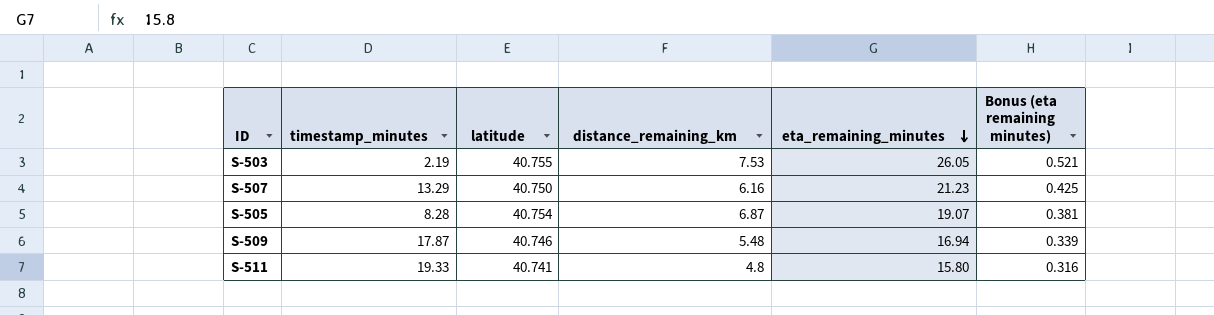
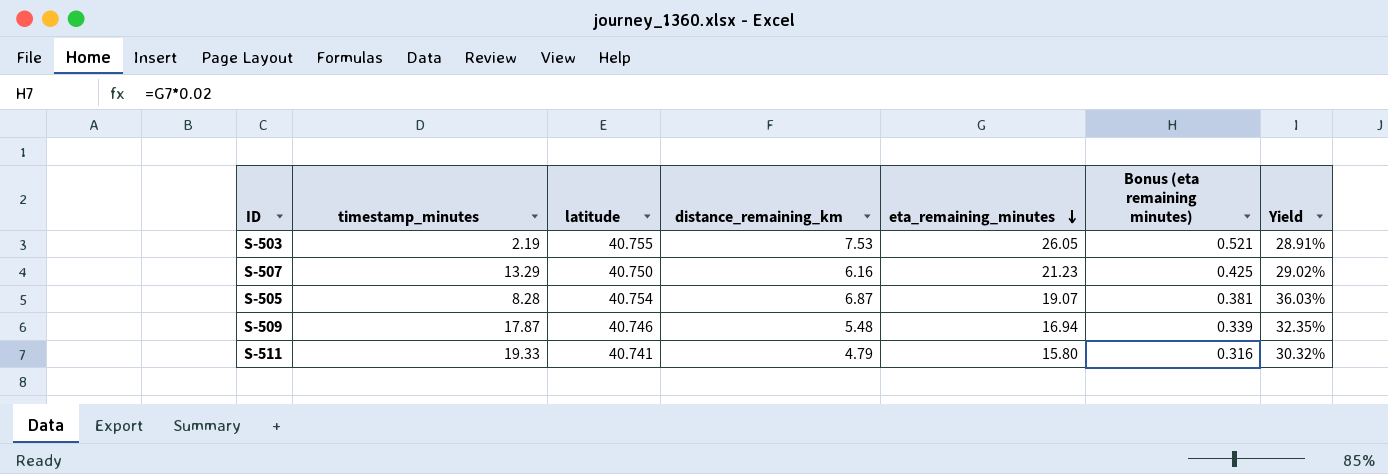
column Yield | formula: none -> [distance_remaining_km] / [eta_remaining_minutes]
S-511 | distance_remaining_km: 4.8 -> 4.79

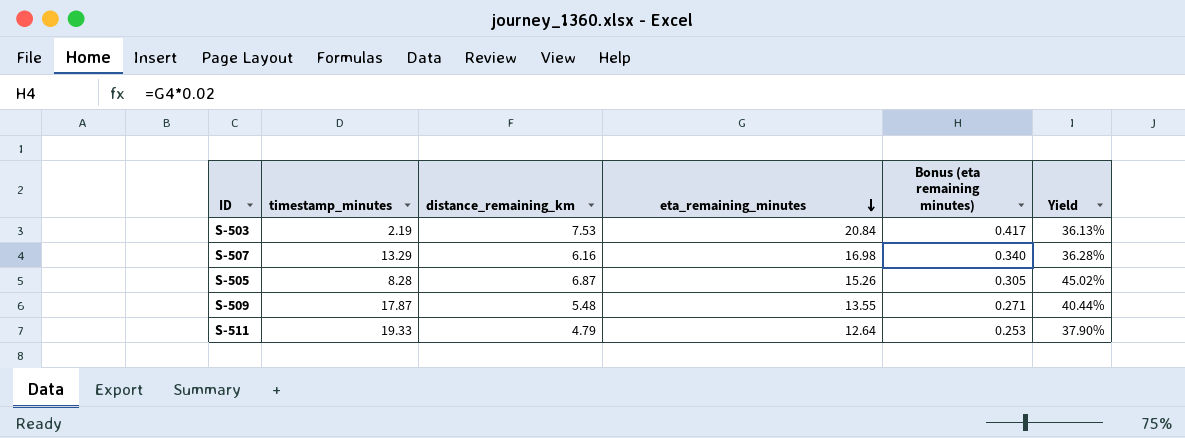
column latitude | position: 3 -> none
S-503 | eta_remaining_minutes: 26.05 -> 20.84
S-503 | Bonus (eta remaining minutes): 0.521 -> 0.417
S-503 | Yield: 28.91% -> 36.13%
S-507 | eta_remaining_minutes: 21.23 -> 16.98
S-507 | Bonus (eta remaining minutes): 0.425 -> 0.340
S-507 | Yield: 29.02% -> 36.28%
S-505 | eta_remaining_minutes: 19.07 -> 15.26
S-505 | Bonus (eta remaining minutes): 0.381 -> 0.305
S-505 | Yield: 36.03% -> 45.02%
S-509 | eta_remaining_minutes: 16.94 -> 13.55
S-509 | Bonus (eta remaining minutes): 0.339 -> 0.271
S-509 | Yield: 32.35% -> 40.44%
S-511 | eta_remaining_minutes: 15.80 -> 12.64
S-511 | Bonus (eta remaining minutes): 0.316 -> 0.253
S-511 | Yield: 30.32% -> 37.90%

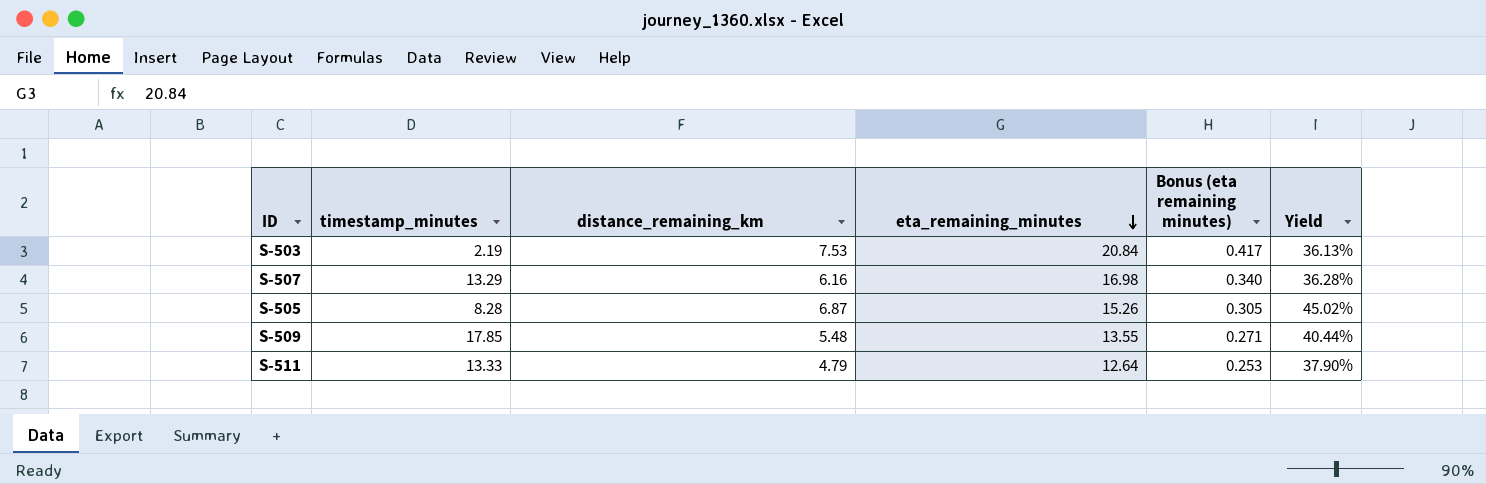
S-509 | timestamp_minutes: 17.87 -> 17.85
S-511 | timestamp_minutes: 19.33 -> 13.33

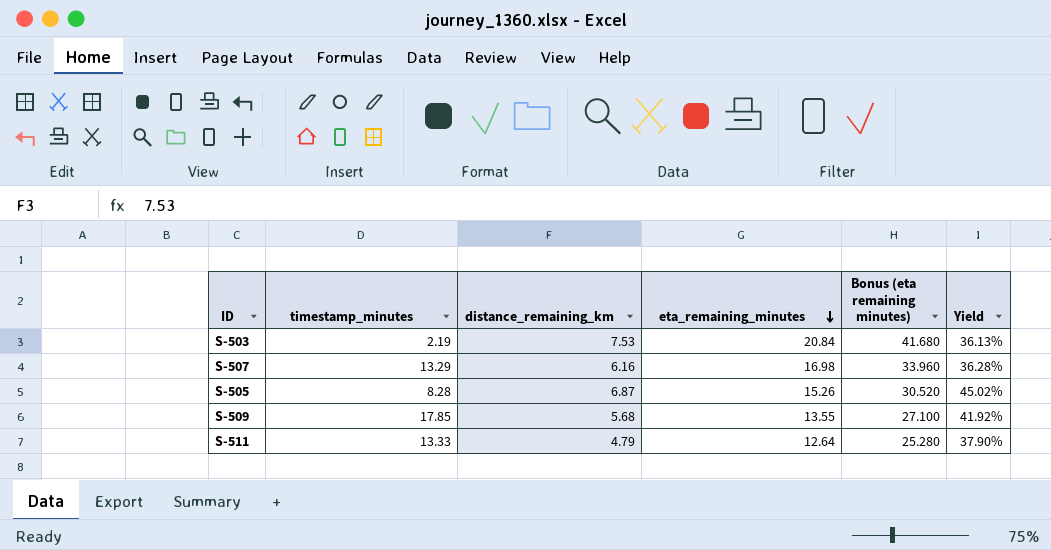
column Bonus (eta remaining minutes) | formula: [eta_remaining_minutes] * 0.02 -> [eta_remaining_minutes] * 2
S-509 | distance_remaining_km: 5.48 -> 5.68
S-509 | Yield: 40.44% -> 41.92%

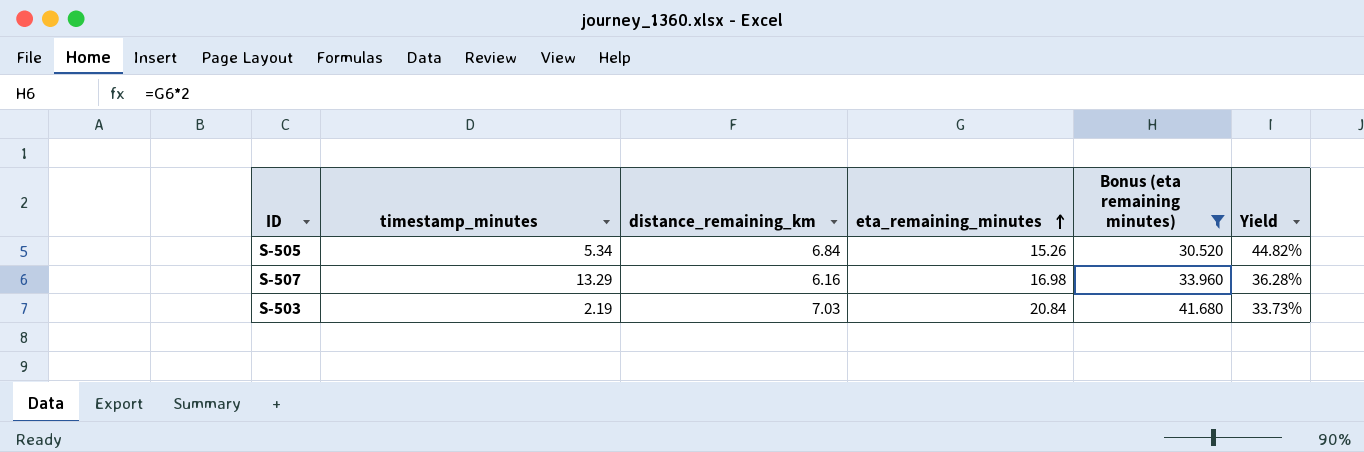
filter: none -> Bonus (eta remaining minutes) >= 30.520
row order: eta_remaining_minutes descending -> eta_remaining_minutes ascending
S-505 | timestamp_minutes: 8.28 -> 5.34
S-505 | distance_remaining_km: 6.87 -> 6.84
S-505 | Yield: 45.02% -> 44.82%
S-503 | distance_remaining_km: 7.53 -> 7.03
S-503 | Yield: 36.13% -> 33.73%

